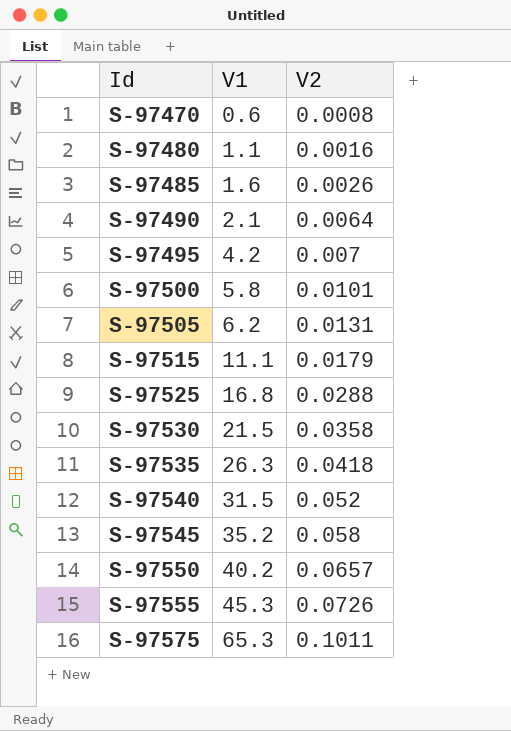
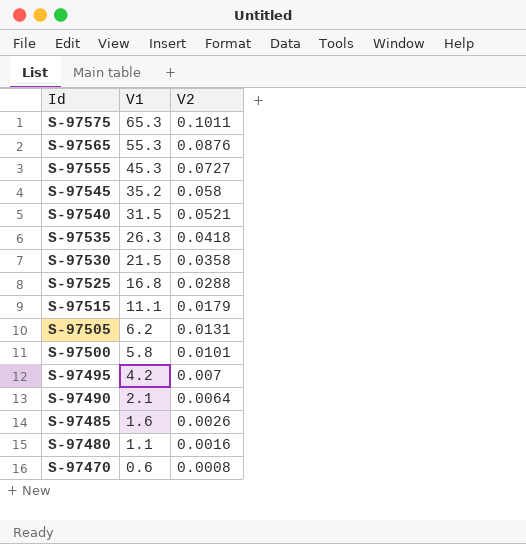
row order: Id ascending -> Id descending
row S-97550: 40.2 | 0.0657 -> none
row S-97565: none -> 55.3 | 0.0876
S-97555 | V2: 0.0726 -> 0.0727
S-97540 | V2: 0.052 -> 0.0521

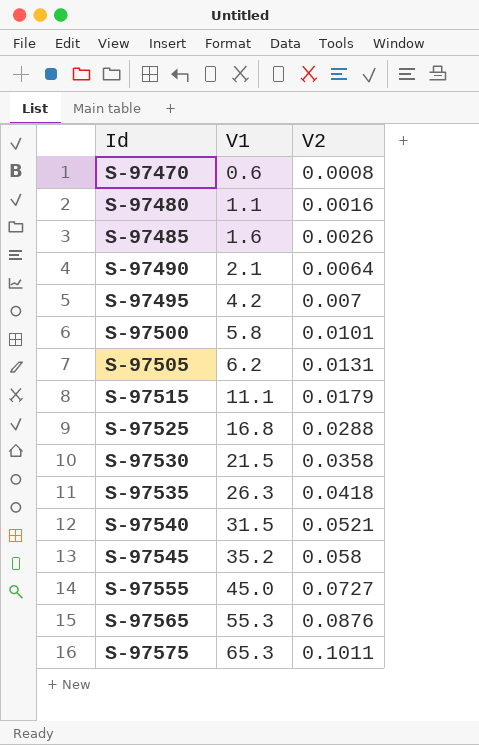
row order: Id descending -> Id ascending
S-97555 | V1: 45.3 -> 45.0

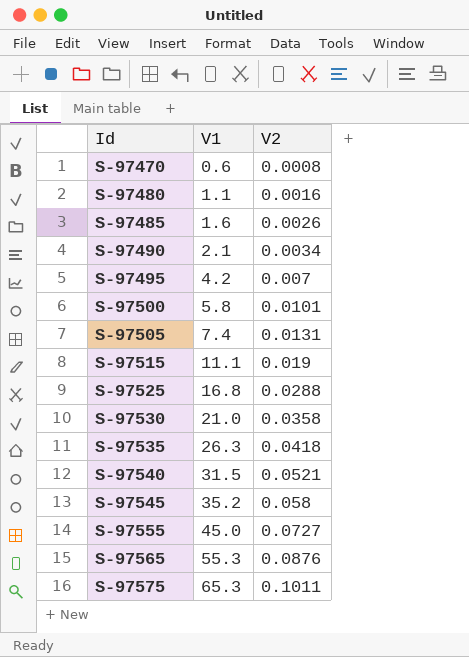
S-97490 | V2: 0.0064 -> 0.0034
S-97505 | V1: 6.2 -> 7.4
S-97515 | V2: 0.0179 -> 0.019
S-97530 | V1: 21.5 -> 21.0

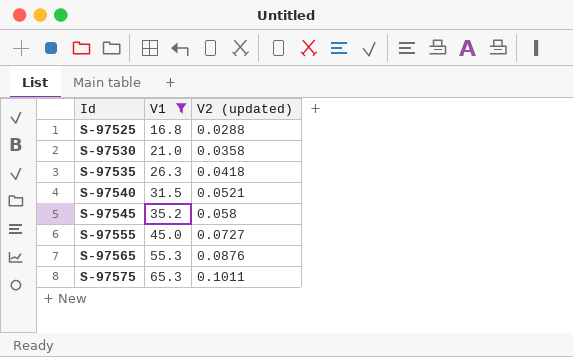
filter: none -> V1 >= 16.8
column name: V2 -> V2 (updated)

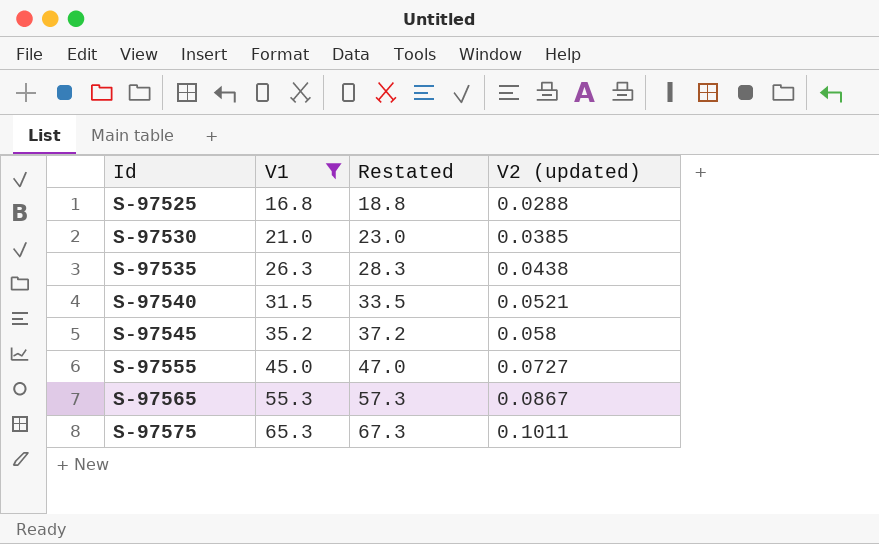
column Restated | formula: none -> [V1] + 2
S-97530 | V2 (updated): 0.0358 -> 0.0385
S-97535 | V2 (updated): 0.0418 -> 0.0438
S-97565 | V2 (updated): 0.0876 -> 0.0867

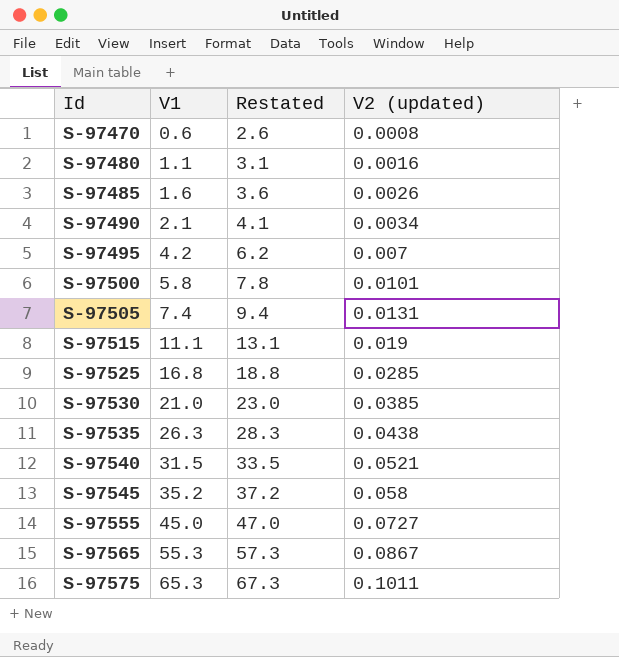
filter: V1 >= 16.8 -> none
S-97525 | V2 (updated): 0.0288 -> 0.0285

